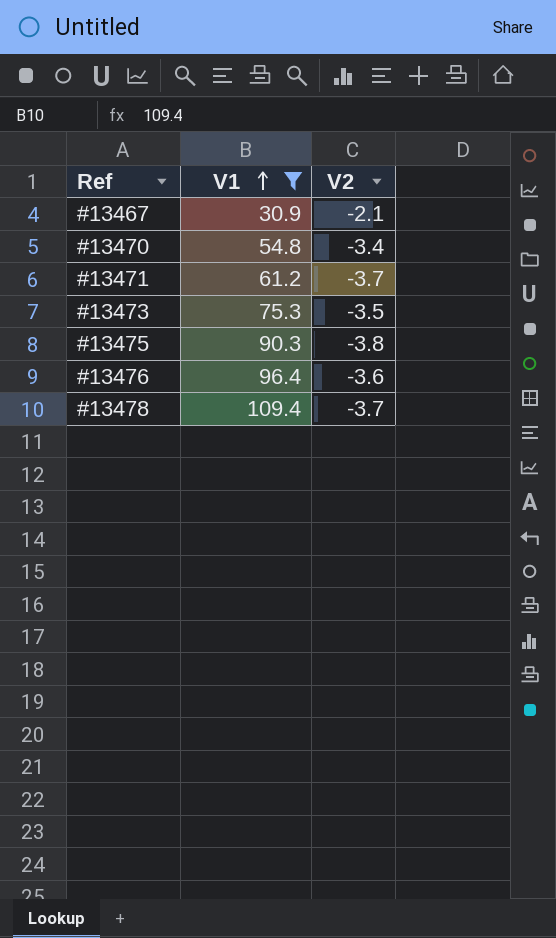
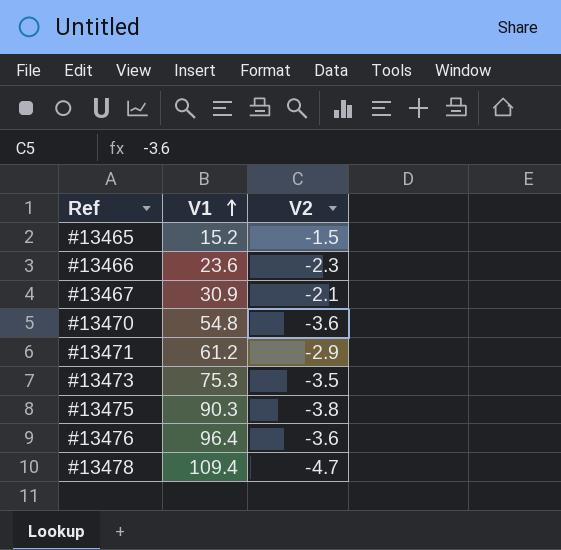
filter: V1 >= 30.9 -> none
#13470 | V2: -3.4 -> -3.6
#13471 | V2: -3.7 -> -2.9
#13478 | V2: -3.7 -> -4.7

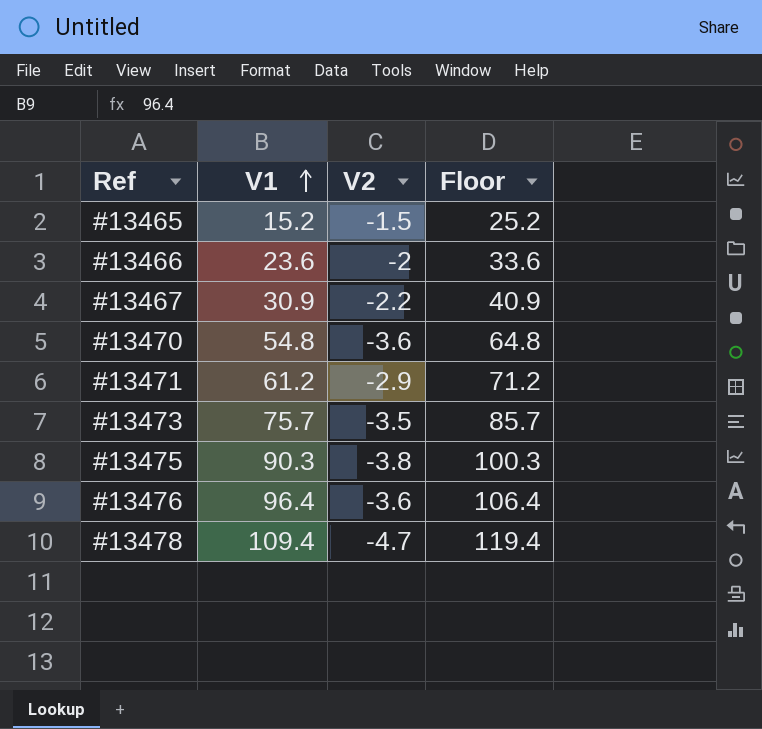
column Floor | formula: none -> [V1] + 10
#13466 | V2: -2.3 -> -2
#13467 | V2: -2.1 -> -2.2
#13473 | V1: 75.3 -> 75.7

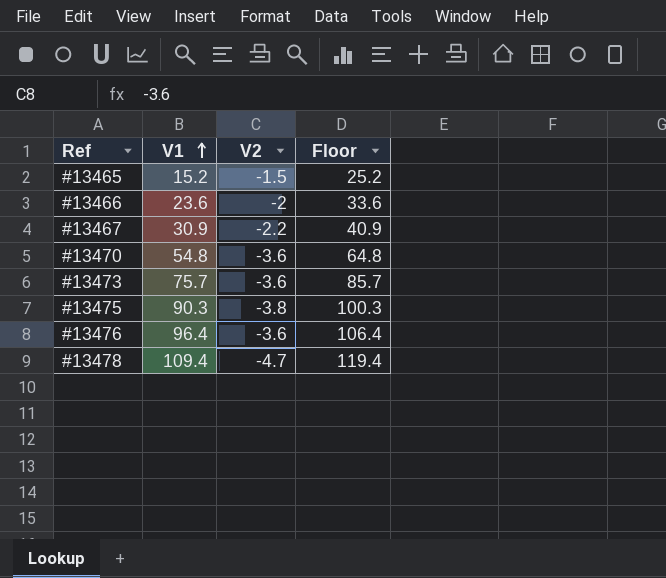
row #13471: 61.2 | -2.9 | 71.2 -> none
#13473 | V2: -3.5 -> -3.6

